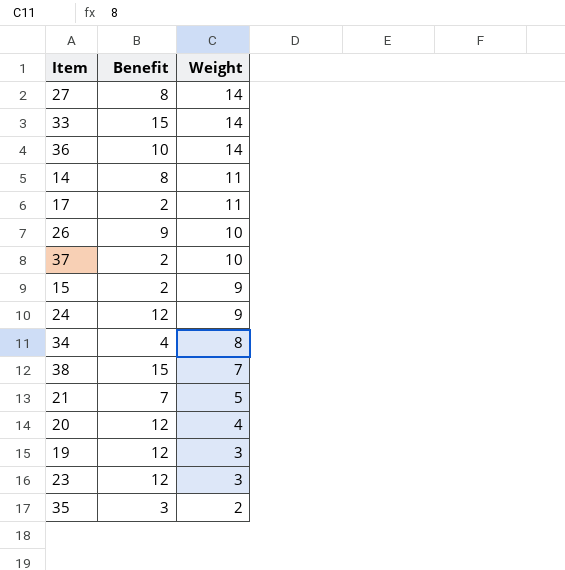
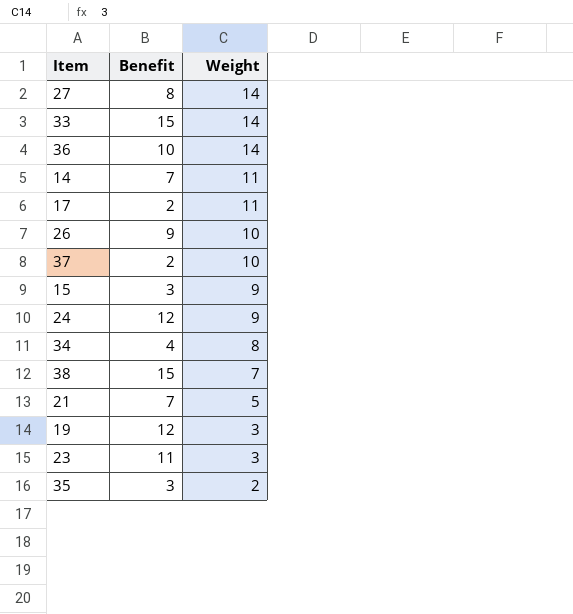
row 20: 12 | 4 -> none
14 | Benefit: 8 -> 7
15 | Benefit: 2 -> 3
23 | Benefit: 12 -> 11

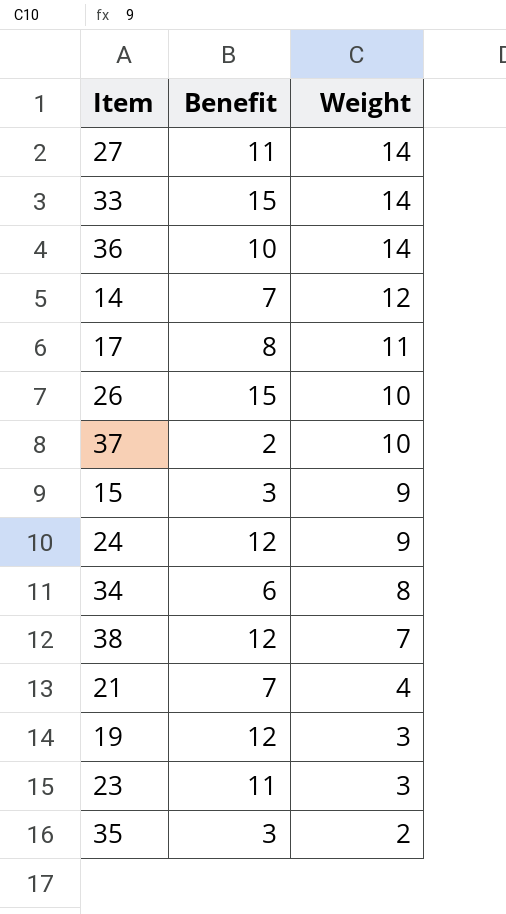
27 | Benefit: 8 -> 11
14 | Weight: 11 -> 12
17 | Benefit: 2 -> 8
26 | Benefit: 9 -> 15
34 | Benefit: 4 -> 6
38 | Benefit: 15 -> 12
21 | Weight: 5 -> 4

